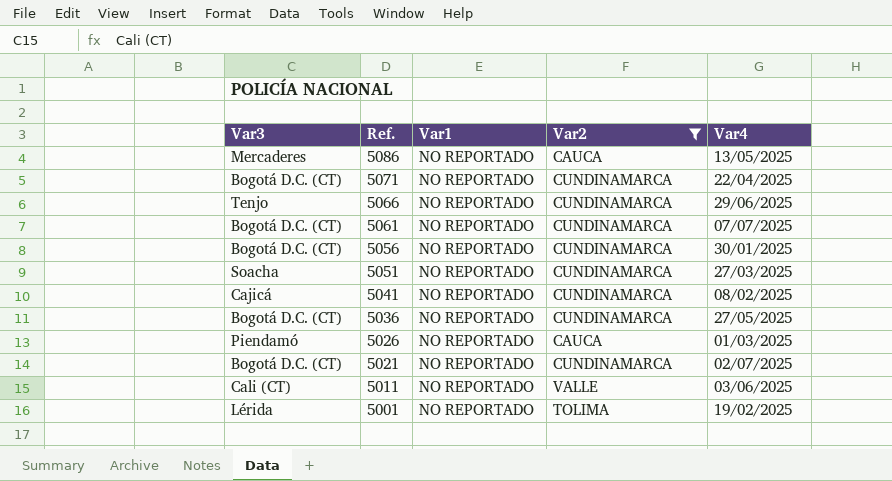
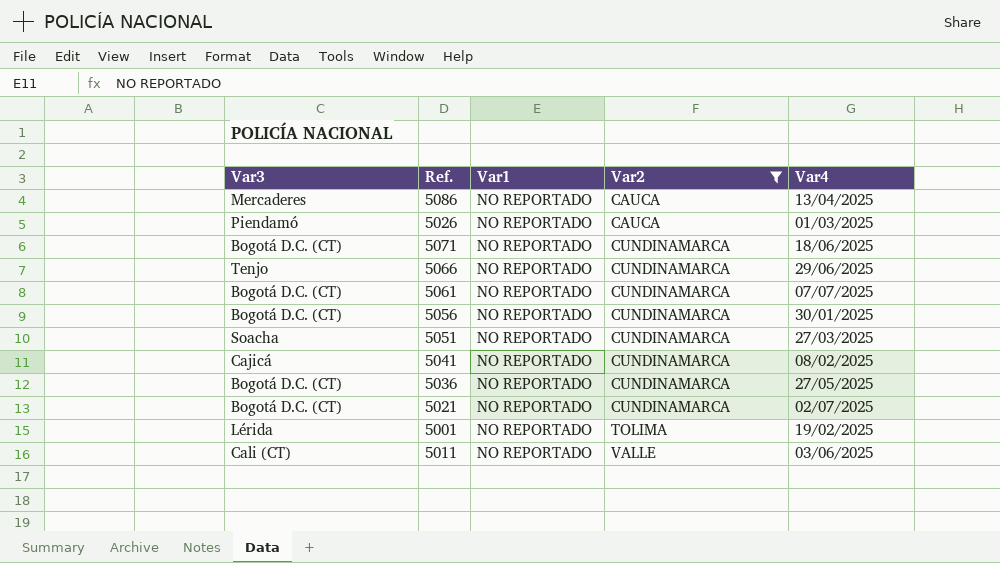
row order: Ref. descending -> Var2 ascending
5086 | Var4: 13/05/2025 -> 13/04/2025
5071 | Var4: 22/04/2025 -> 18/06/2025

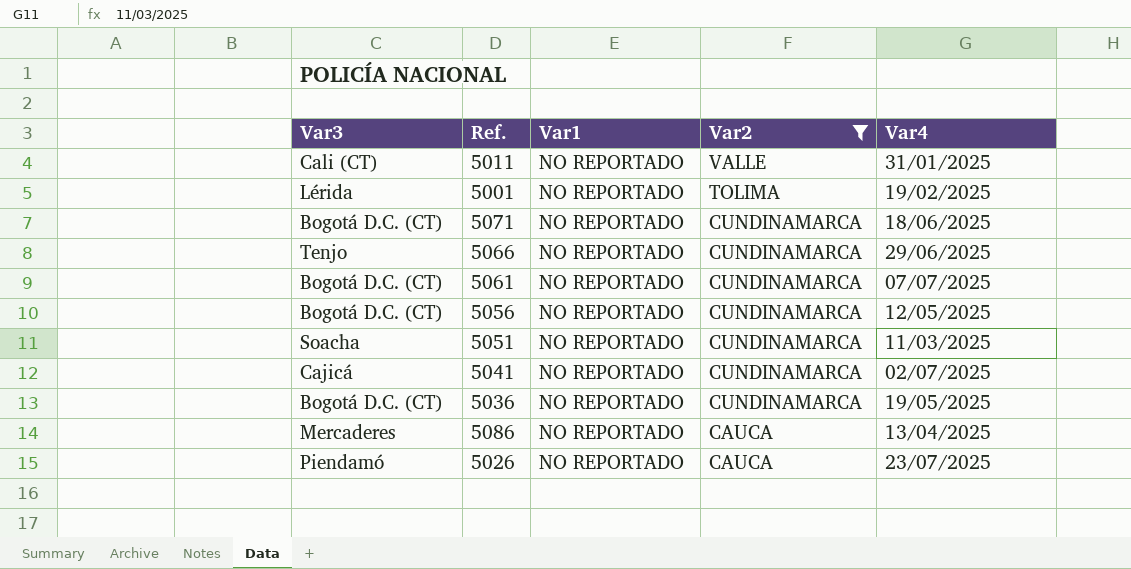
row order: Var2 ascending -> Var2 descending
row 5021: Bogotá D.C. (CT) | NO REPORTADO | CUNDINAMARCA | 02/07/2025 -> none
5011 | Var4: 03/06/2025 -> 31/01/2025
5056 | Var4: 30/01/2025 -> 12/05/2025
5051 | Var4: 27/03/2025 -> 11/03/2025
5041 | Var4: 08/02/2025 -> 02/07/2025
5036 | Var4: 27/05/2025 -> 19/05/2025
5026 | Var4: 01/03/2025 -> 23/07/2025

